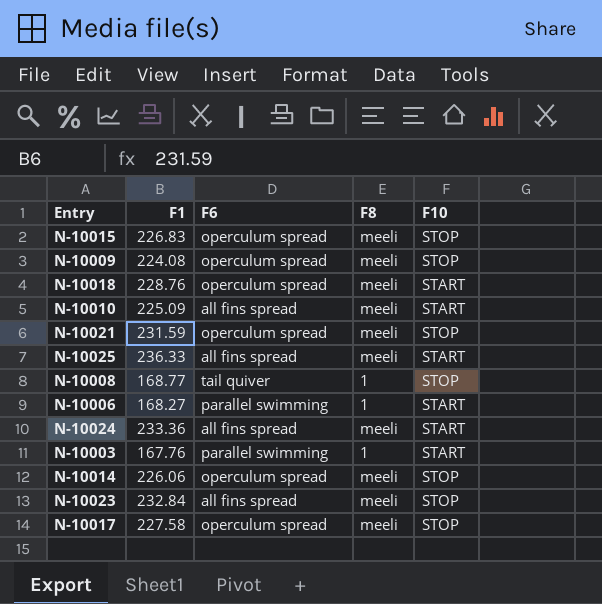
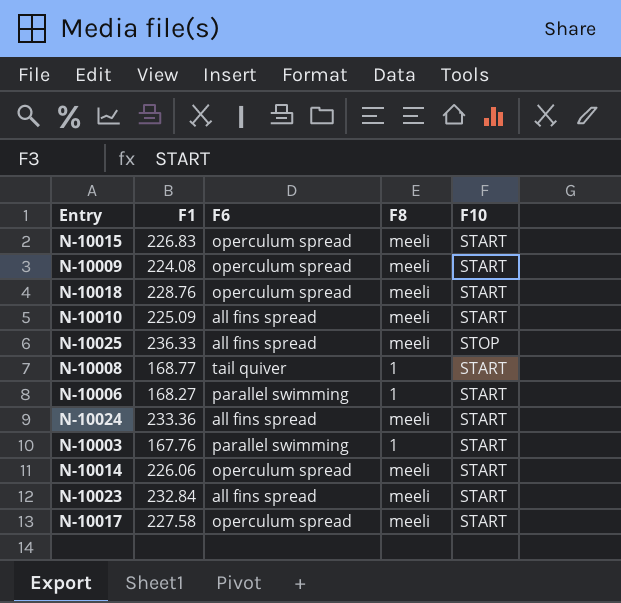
row N-10021: 231.59 | operculum spread | meeli | STOP -> none
N-10015 | F10: STOP -> START
N-10009 | F10: STOP -> START
N-10025 | F10: START -> STOP
N-10008 | F10: STOP -> START
N-10014 | F10: STOP -> START
N-10023 | F10: STOP -> START
N-10017 | F10: STOP -> START

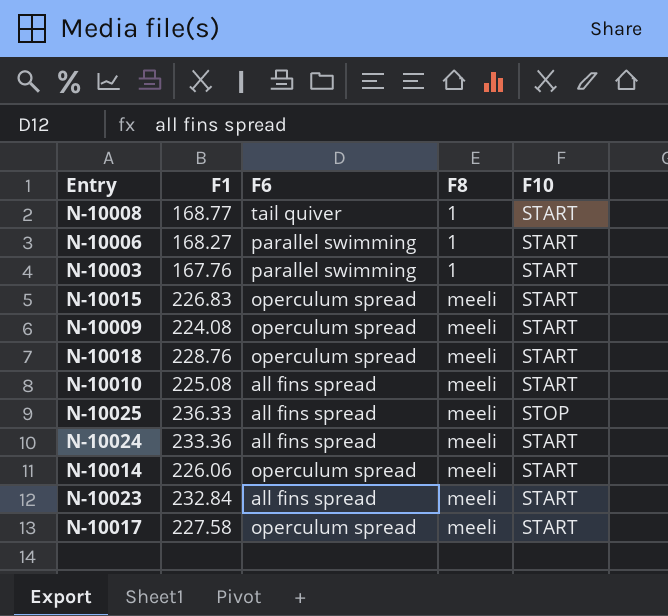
row order: none -> F8 ascending
N-10010 | F1: 225.09 -> 225.08

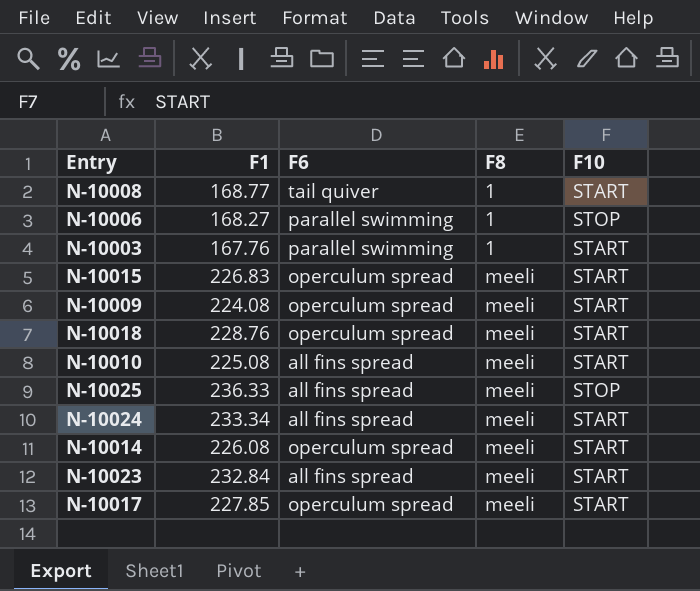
N-10006 | F10: START -> STOP
N-10024 | F1: 233.36 -> 233.34
N-10014 | F1: 226.06 -> 226.08
N-10017 | F1: 227.58 -> 227.85

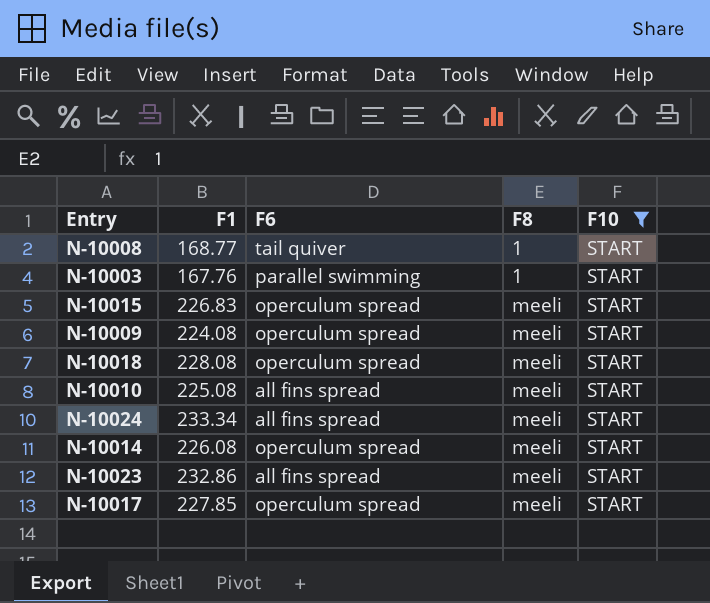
filter: none -> F10 = START
N-10018 | F1: 228.76 -> 228.08
N-10023 | F1: 232.84 -> 232.86

